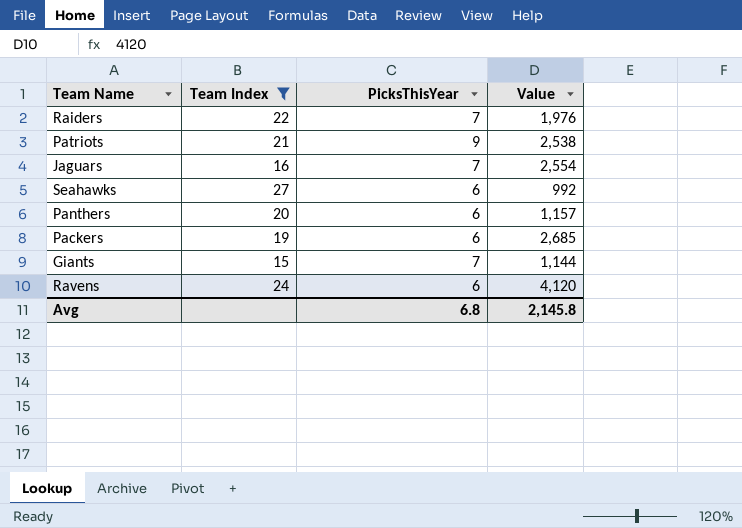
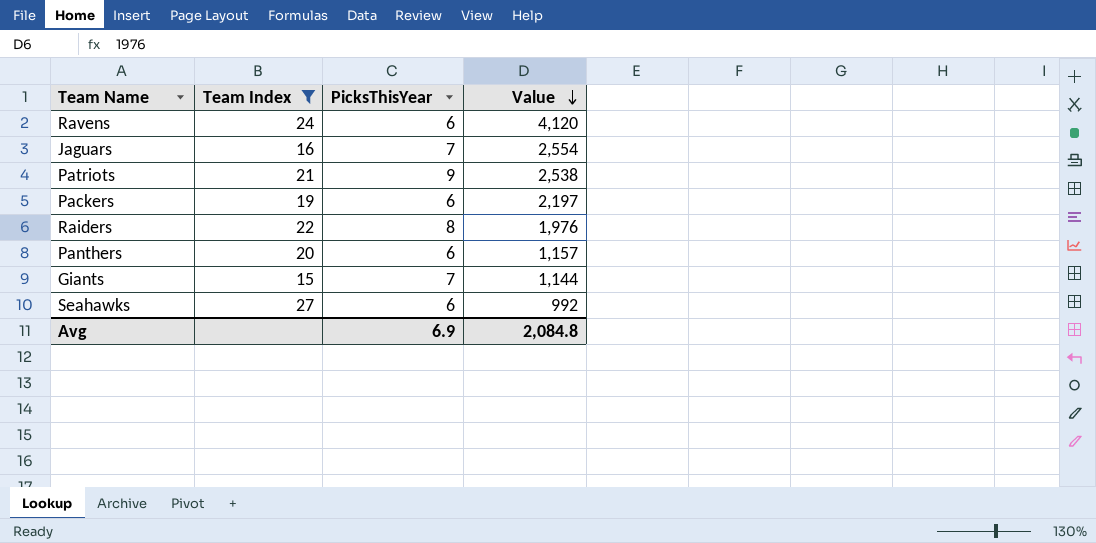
row order: none -> Value descending
Packers | Value: 2,685 -> 2,197
Raiders | PicksThisYear: 7 -> 8
Avg | PicksThisYear: 6.8 -> 6.9
Avg | Value: 2,145.8 -> 2,084.8

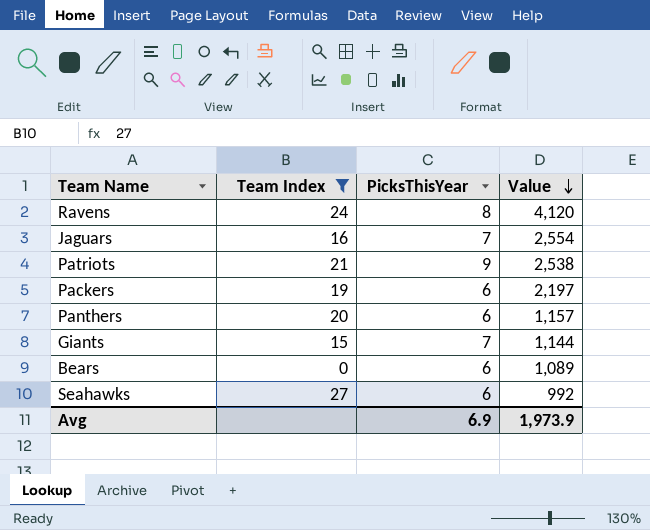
row Raiders: 22 | 8 | 1,976 -> none
Ravens | PicksThisYear: 6 -> 8
row Bears: none -> 0 | 6 | 1,089
Avg | Value: 2,084.8 -> 1,973.9

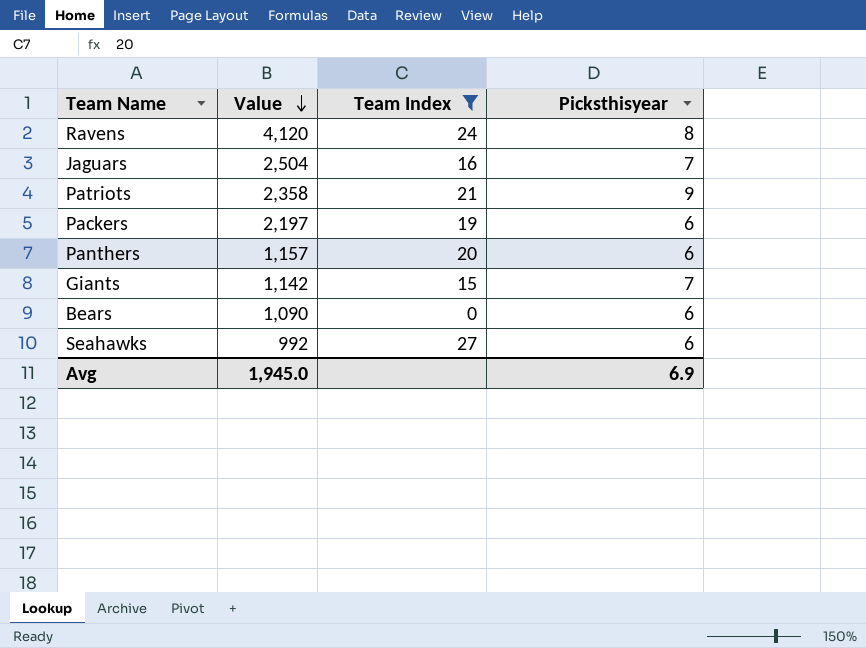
column Value | position: 4 -> 2
column name: PicksThisYear -> Picksthisyear
Jaguars | Value: 2,554 -> 2,504
Patriots | Value: 2,538 -> 2,358
Giants | Value: 1,144 -> 1,142
Bears | Value: 1,089 -> 1,090
Avg | Value: 1,973.9 -> 1,945.0

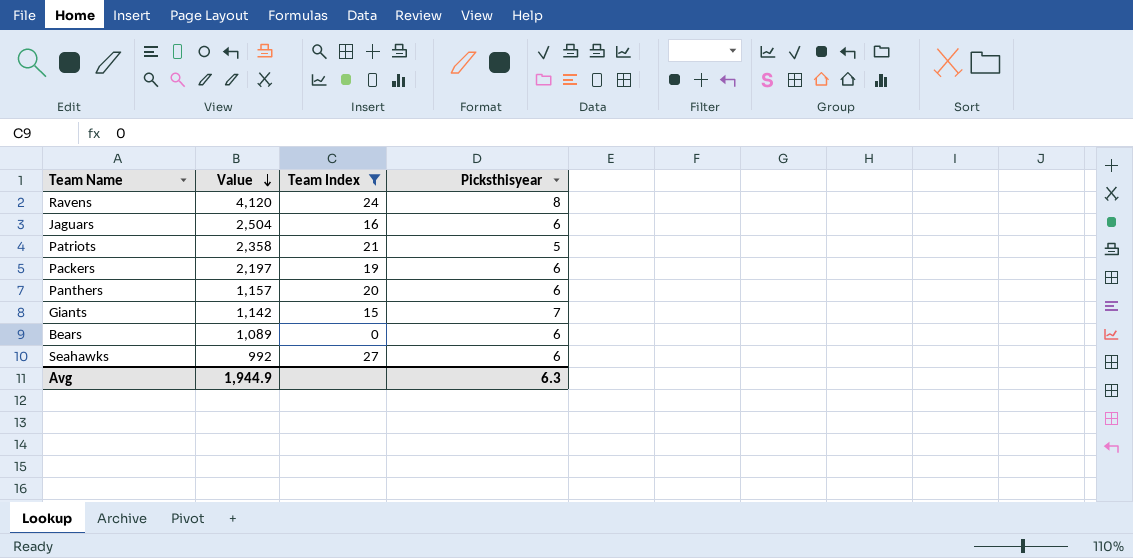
Jaguars | Picksthisyear: 7 -> 6
Patriots | Picksthisyear: 9 -> 5
Bears | Value: 1,090 -> 1,089
Avg | Value: 1,945.0 -> 1,944.9
Avg | Picksthisyear: 6.9 -> 6.3

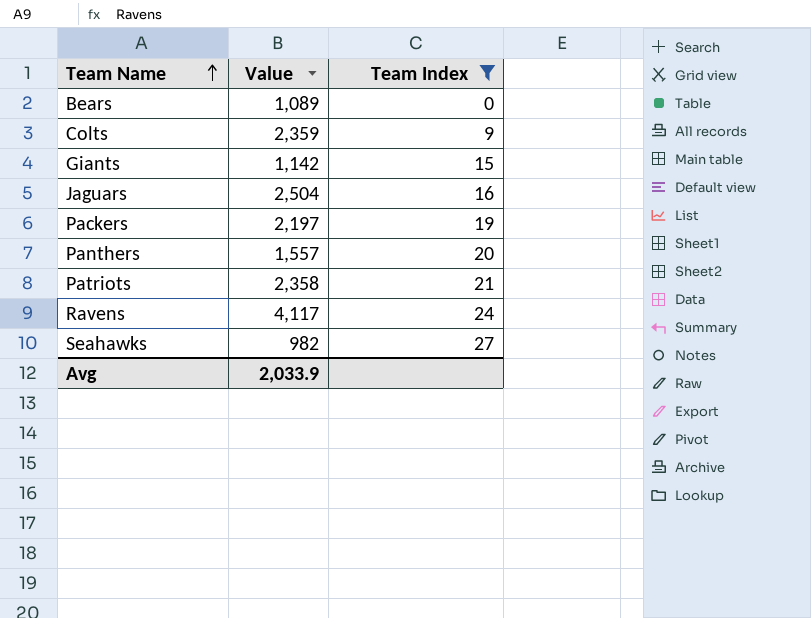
row order: Value descending -> Team Name ascending
column Picksthisyear | position: 4 -> none
row Colts: none -> 2,359 | 9
Panthers | Value: 1,157 -> 1,557
Ravens | Value: 4,120 -> 4,117
Seahawks | Value: 992 -> 982
Avg | Value: 1,944.9 -> 2,033.9

